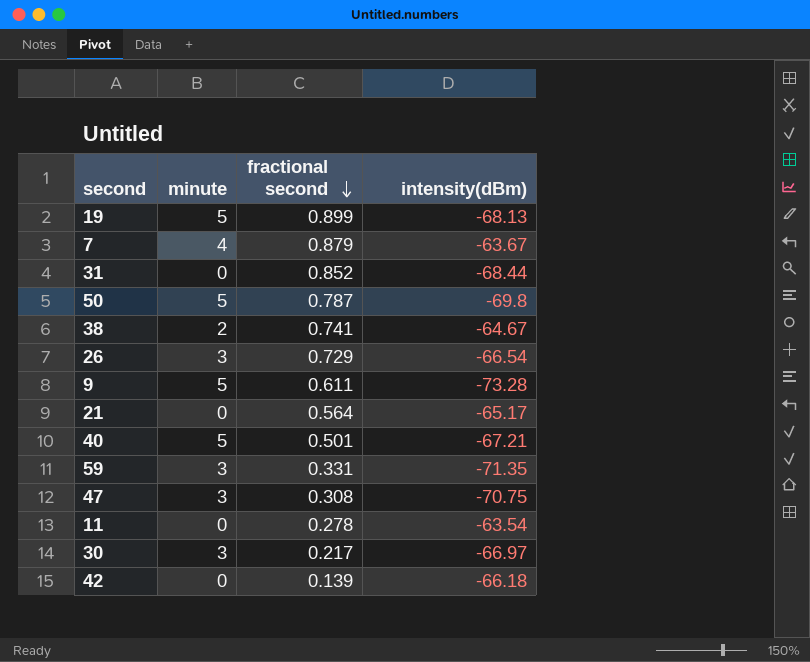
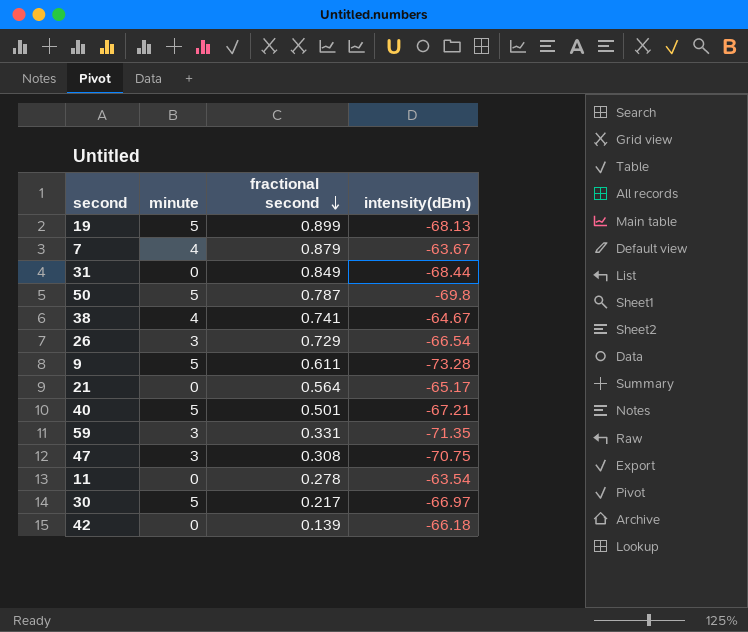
31 | fractional second: 0.852 -> 0.849
38 | minute: 2 -> 4
30 | minute: 3 -> 5

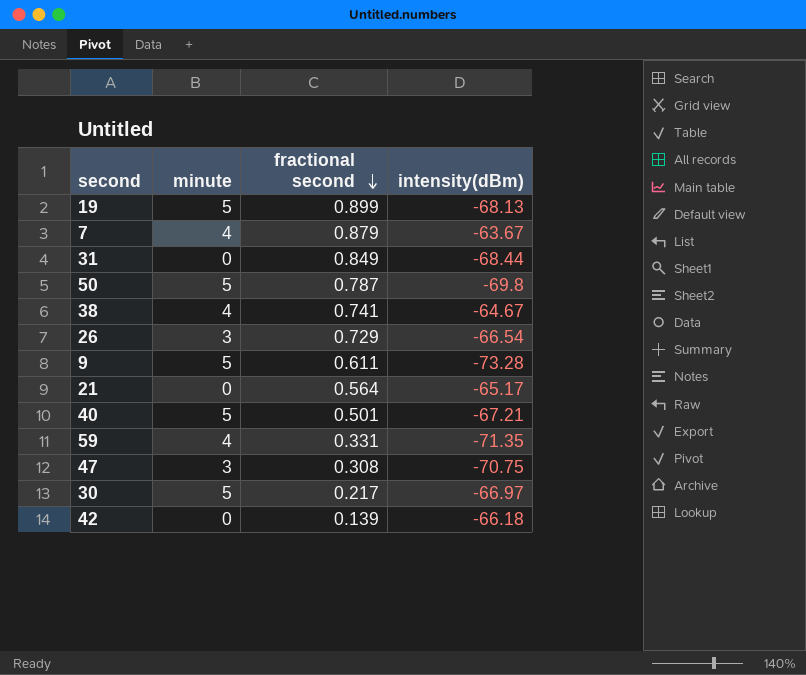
row 11: 0 | 0.278 | -63.54 -> none
59 | minute: 3 -> 4

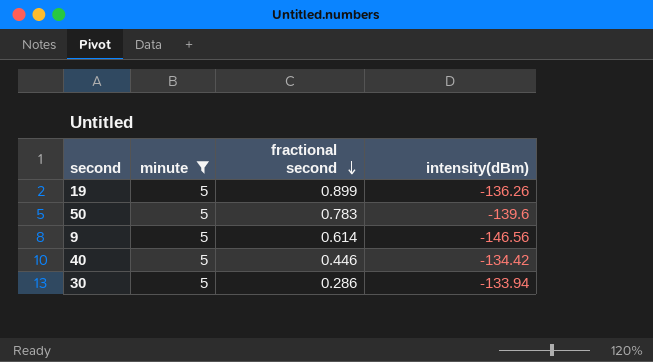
filter: none -> minute = 5
19 | intensity(dBm): -68.13 -> -136.26
50 | fractional second: 0.787 -> 0.783
50 | intensity(dBm): -69.8 -> -139.6
9 | fractional second: 0.611 -> 0.614
9 | intensity(dBm): -73.28 -> -146.56
40 | fractional second: 0.501 -> 0.446
40 | intensity(dBm): -67.21 -> -134.42
30 | fractional second: 0.217 -> 0.286
30 | intensity(dBm): -66.97 -> -133.94

